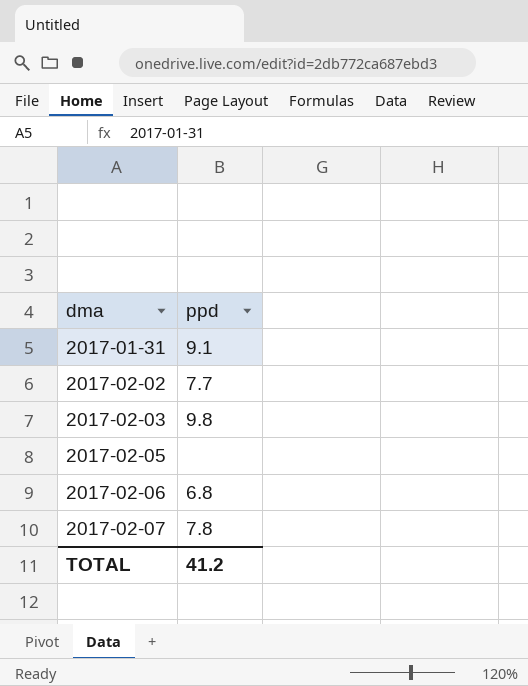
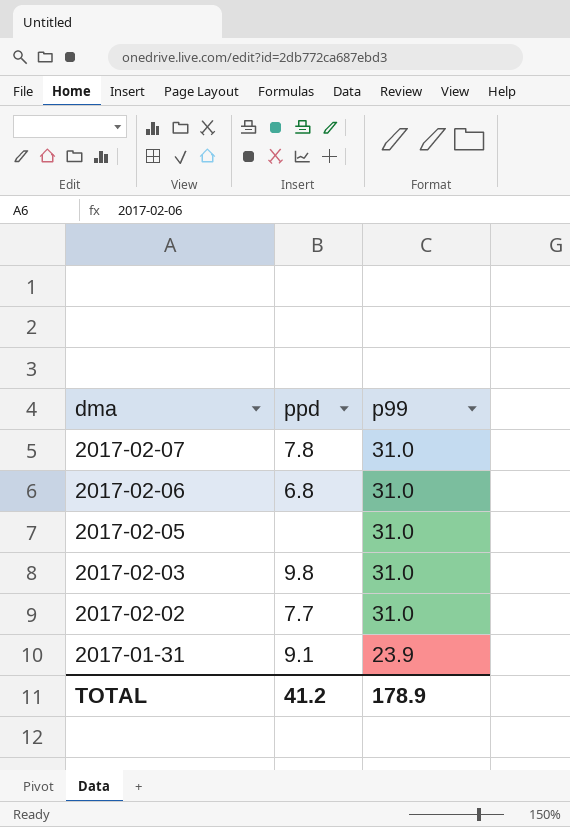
row order: dma ascending -> dma descending
column p99 | position: none -> 3

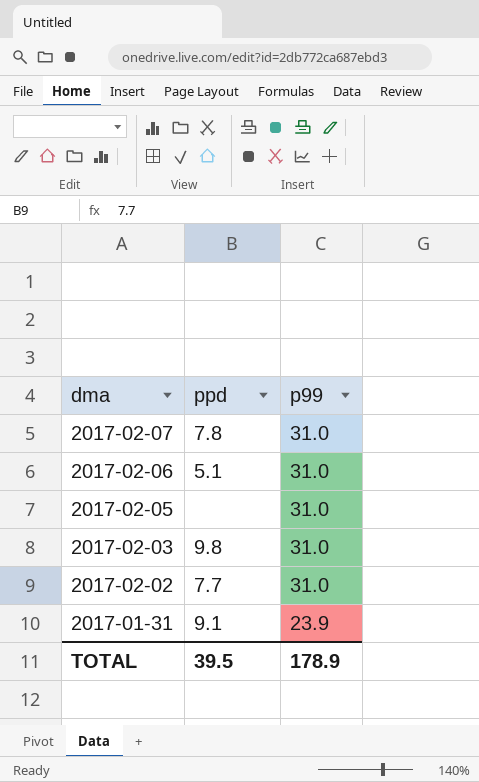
2017-02-06 | ppd: 6.8 -> 5.1
TOTAL | ppd: 41.2 -> 39.5

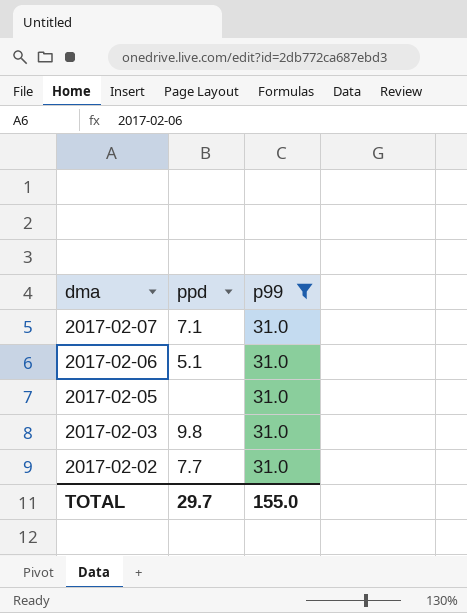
filter: none -> p99 = 31.0
2017-02-07 | ppd: 7.8 -> 7.1
TOTAL | ppd: 39.5 -> 29.7
TOTAL | p99: 178.9 -> 155.0

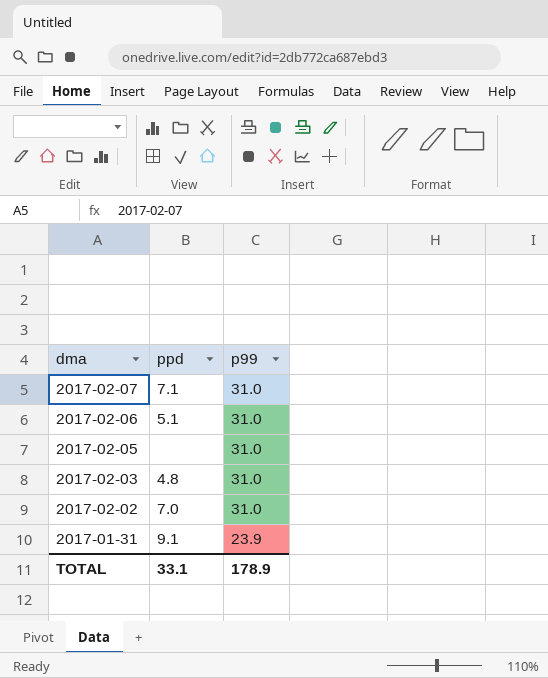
filter: p99 = 31.0 -> none
2017-02-03 | ppd: 9.8 -> 4.8
2017-02-02 | ppd: 7.7 -> 7.0
TOTAL | ppd: 29.7 -> 33.1
TOTAL | p99: 155.0 -> 178.9

